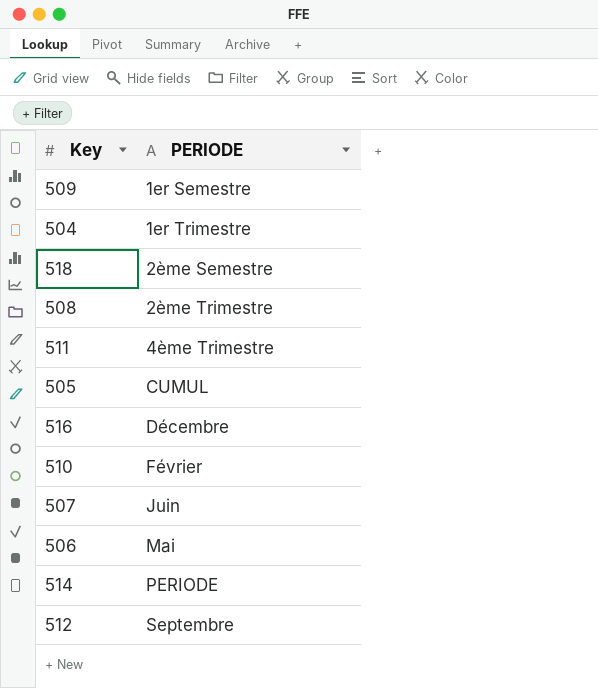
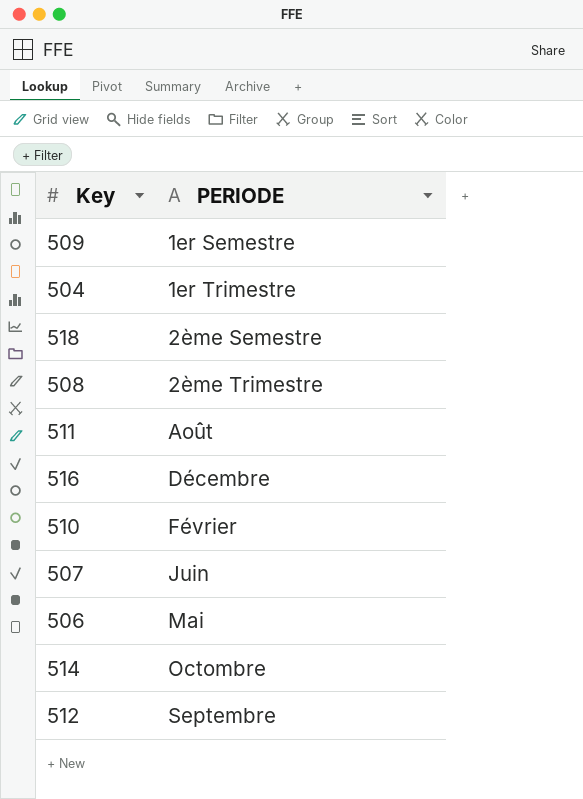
row 505: CUMUL -> none
511 | PERIODE: 4ème Trimestre -> Août
514 | PERIODE: PERIODE -> Octombre

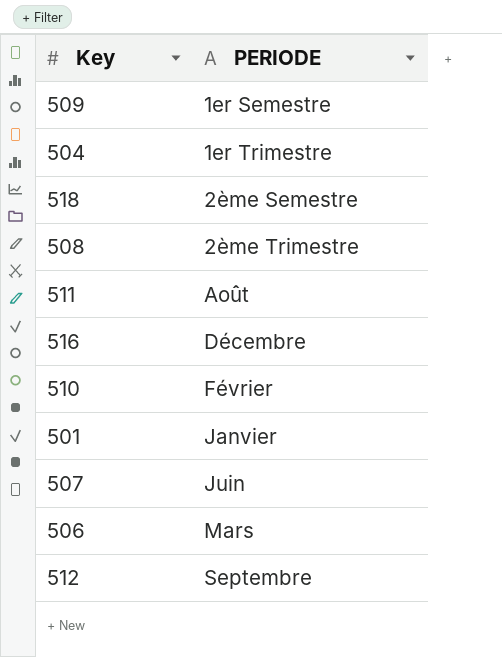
row 514: Octombre -> none
row 501: none -> Janvier
506 | PERIODE: Mai -> Mars

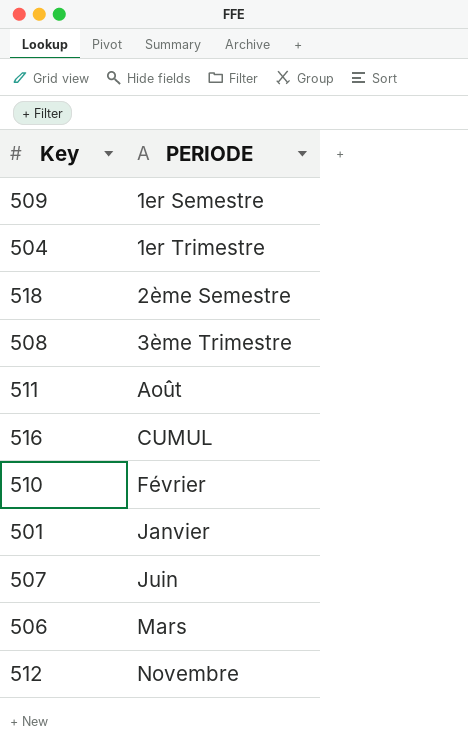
508 | PERIODE: 2ème Trimestre -> 3ème Trimestre
516 | PERIODE: Décembre -> CUMUL
512 | PERIODE: Septembre -> Novembre

